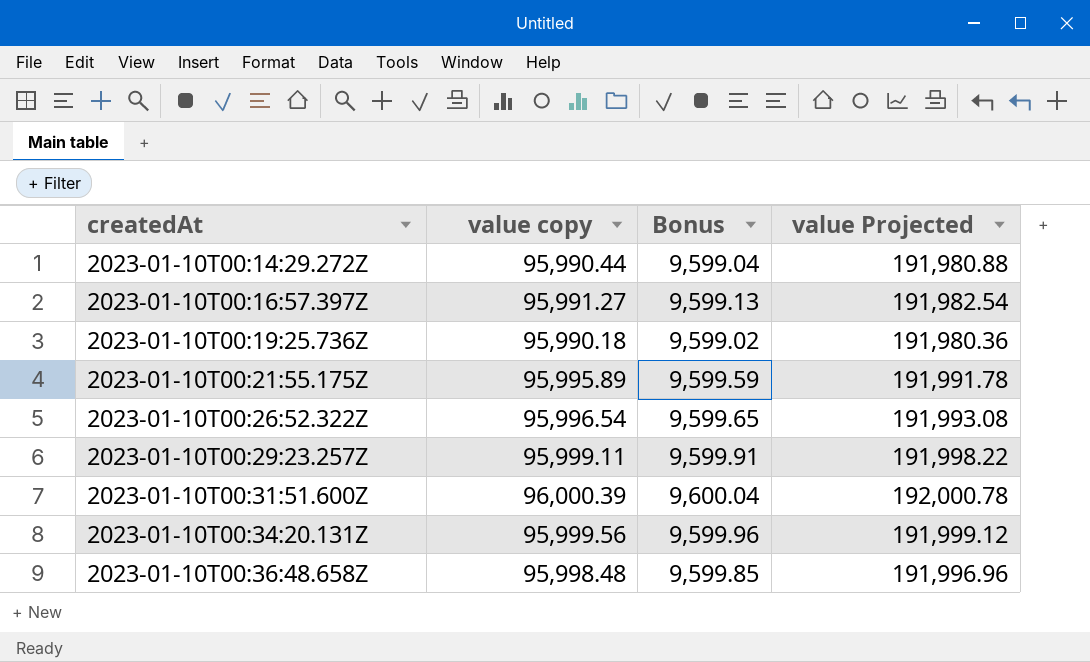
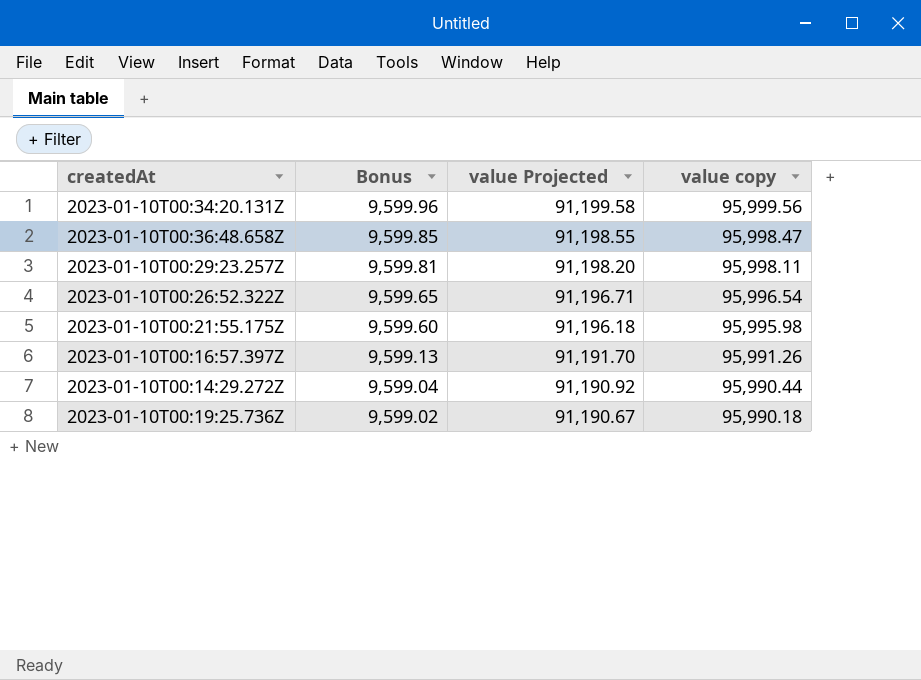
row order: createdAt ascending -> Bonus descending
column value Projected | formula: [value copy] * 2 -> [value copy] * 0.95
column value copy | position: 2 -> 4
row 2023-01-10T00:31:51.600Z: 96,000.39 | 9,600.04 | 192,000.78 -> none
2023-01-10T00:36:48.658Z | value copy: 95,998.48 -> 95,998.47
2023-01-10T00:29:23.257Z | Bonus: 9,599.91 -> 9,599.81
2023-01-10T00:29:23.257Z | value copy: 95,999.11 -> 95,998.11
2023-01-10T00:21:55.175Z | Bonus: 9,599.59 -> 9,599.60
2023-01-10T00:21:55.175Z | value copy: 95,995.89 -> 95,995.98
2023-01-10T00:16:57.397Z | value copy: 95,991.27 -> 95,991.26

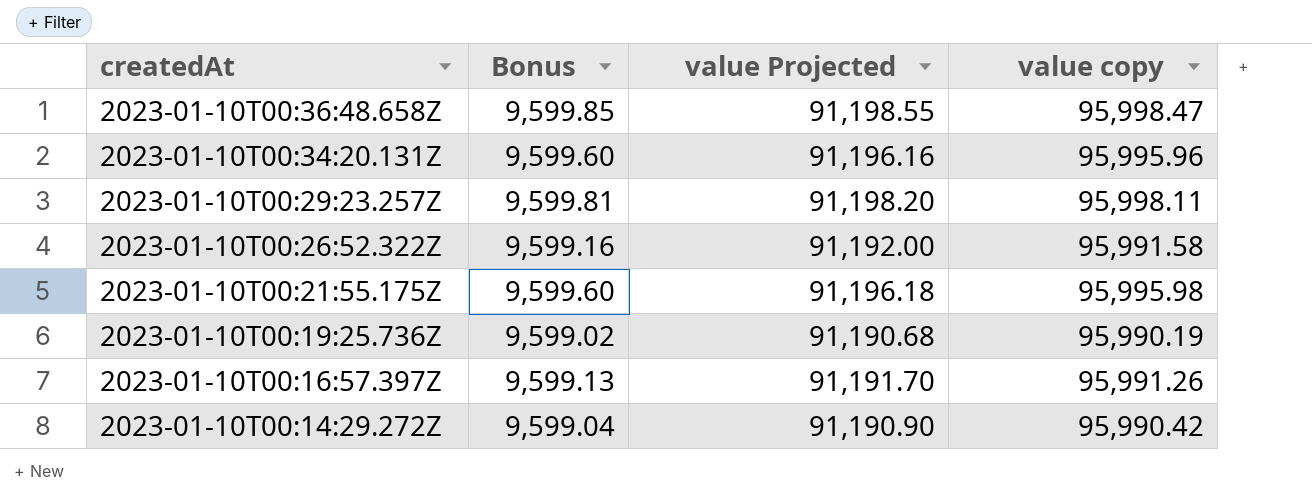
row order: Bonus descending -> createdAt descending
2023-01-10T00:34:20.131Z | Bonus: 9,599.96 -> 9,599.60
2023-01-10T00:34:20.131Z | value Projected: 91,199.58 -> 91,196.16
2023-01-10T00:34:20.131Z | value copy: 95,999.56 -> 95,995.96
2023-01-10T00:26:52.322Z | Bonus: 9,599.65 -> 9,599.16
2023-01-10T00:26:52.322Z | value Projected: 91,196.71 -> 91,192.00
2023-01-10T00:26:52.322Z | value copy: 95,996.54 -> 95,991.58
2023-01-10T00:19:25.736Z | value Projected: 91,190.67 -> 91,190.68
2023-01-10T00:19:25.736Z | value copy: 95,990.18 -> 95,990.19
2023-01-10T00:14:29.272Z | value Projected: 91,190.92 -> 91,190.90
2023-01-10T00:14:29.272Z | value copy: 95,990.44 -> 95,990.42

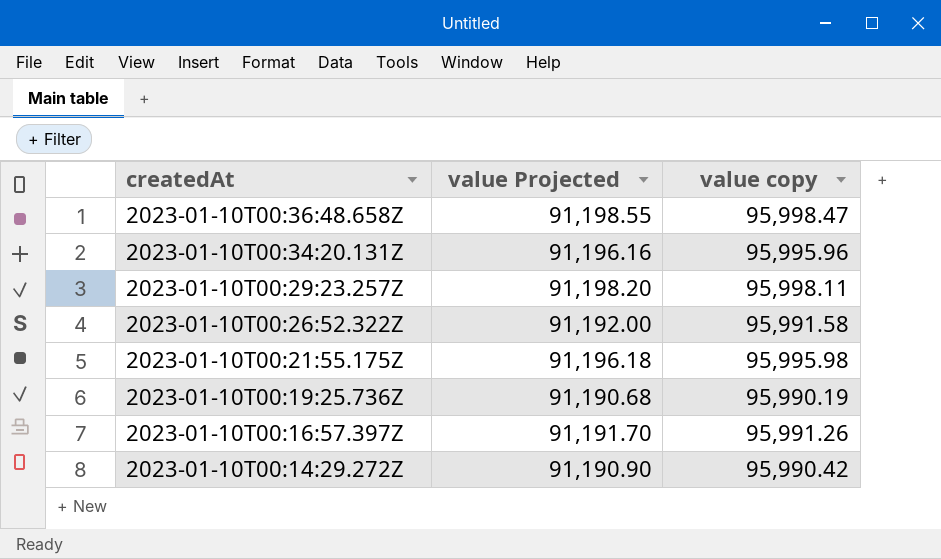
column Bonus | formula: [value copy] * 0.1 -> none

